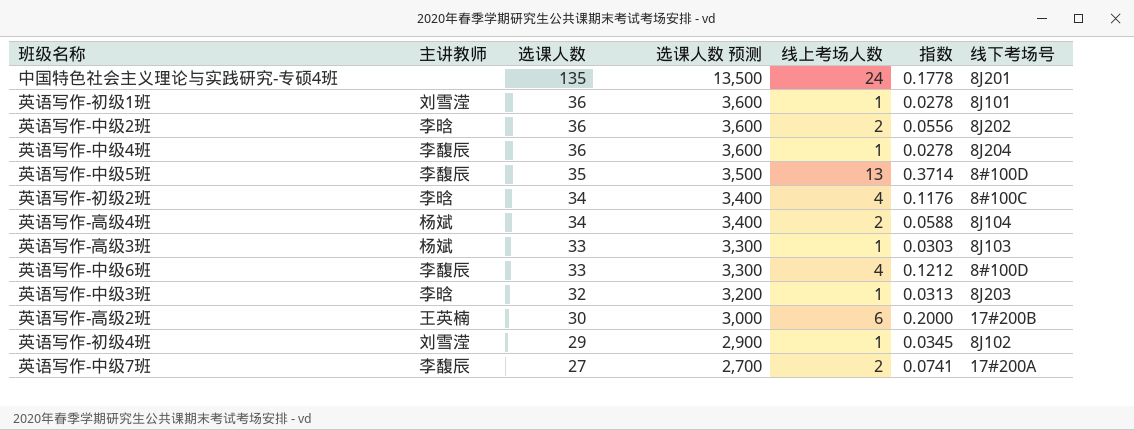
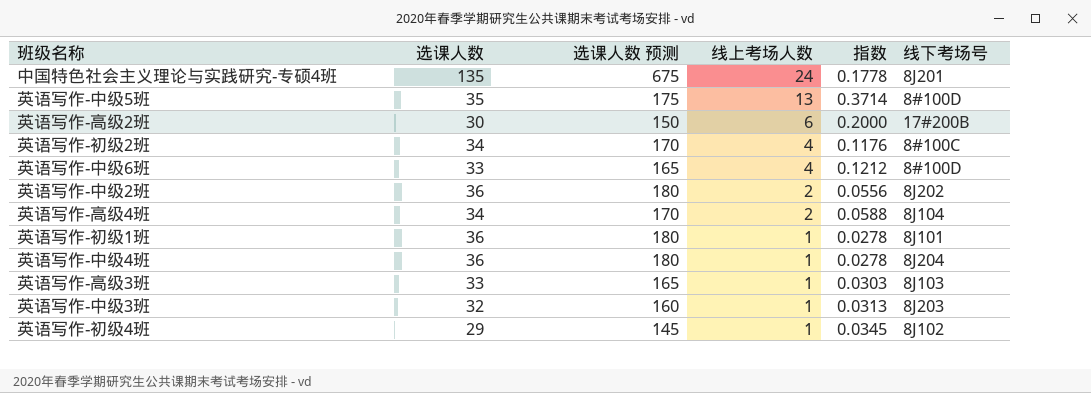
row order: 选课人数 descending -> 线上考场人数 descending
column 主讲教师 | position: 2 -> none
column 选课人数 预测 | formula: [选课人数] * 100 -> [选课人数] * 5
row 英语写作-中级7班: 李馥辰 | 27 | 2,700 | 2 | 0.0741 | 17#200A -> none

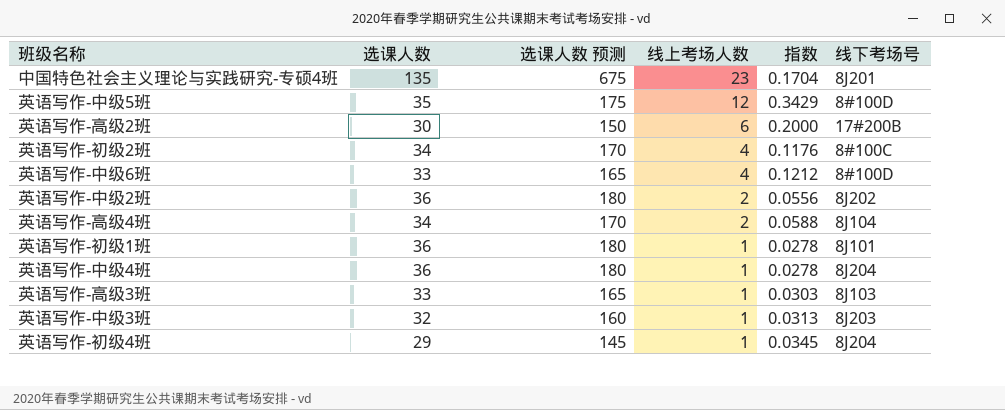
中国特色社会主义理论与实践研究-专硕4班 | 线上考场人数: 24 -> 23
中国特色社会主义理论与实践研究-专硕4班 | 指数: 0.1778 -> 0.1704
英语写作-中级5班 | 线上考场人数: 13 -> 12
英语写作-中级5班 | 指数: 0.3714 -> 0.3429
英语写作-初级4班 | 线下考场号: 8J102 -> 8J204

